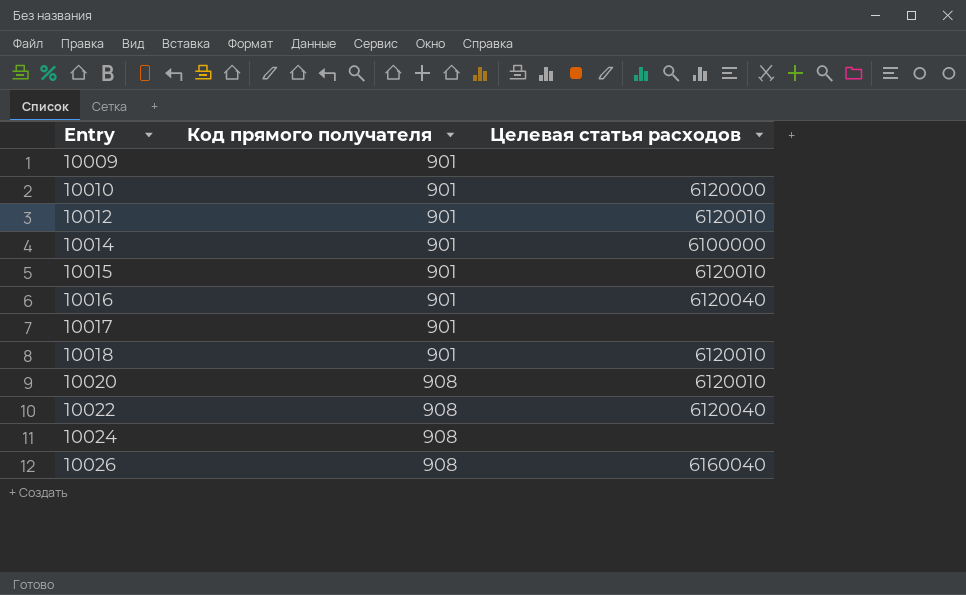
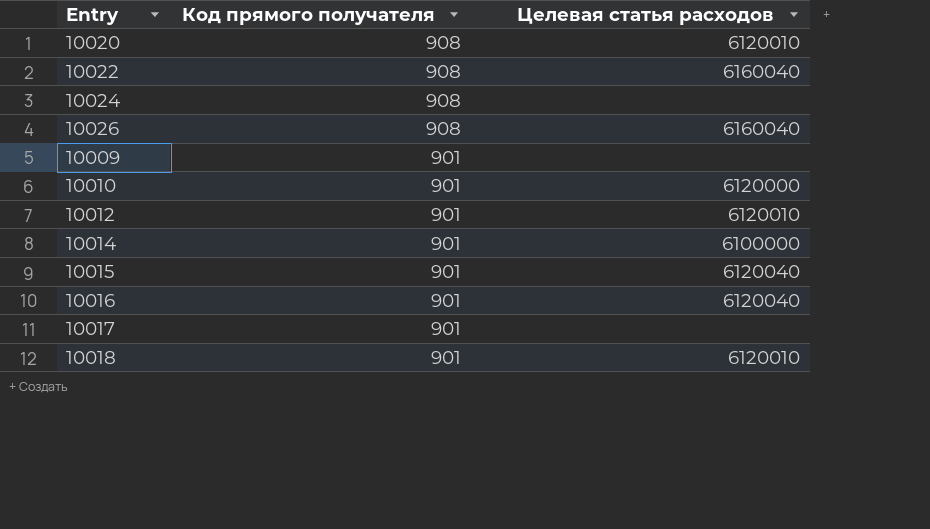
row order: Entry ascending -> Код прямого получателя descending
10022 | Целевая статья расходов: 6120040 -> 6160040
10015 | Целевая статья расходов: 6120010 -> 6120040

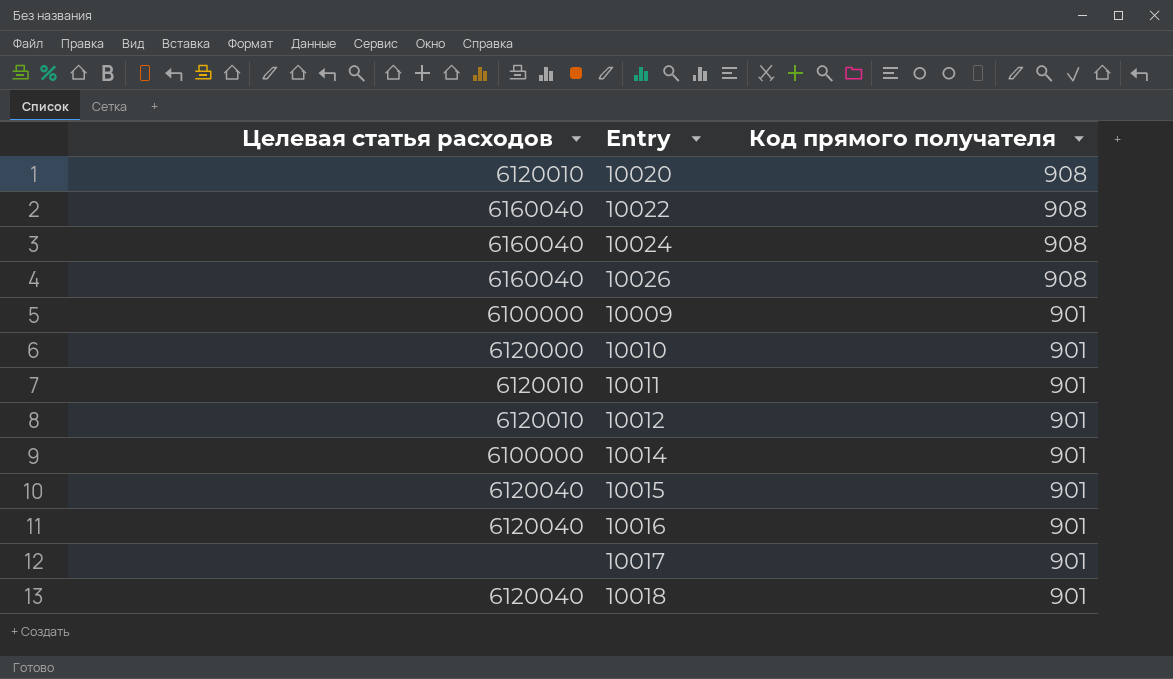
column Целевая статья расходов | position: 3 -> 1
10024 | Целевая статья расходов: none -> 6160040
10009 | Целевая статья расходов: none -> 6100000
row 10011: none -> 6120010 | 901
10018 | Целевая статья расходов: 6120010 -> 6120040

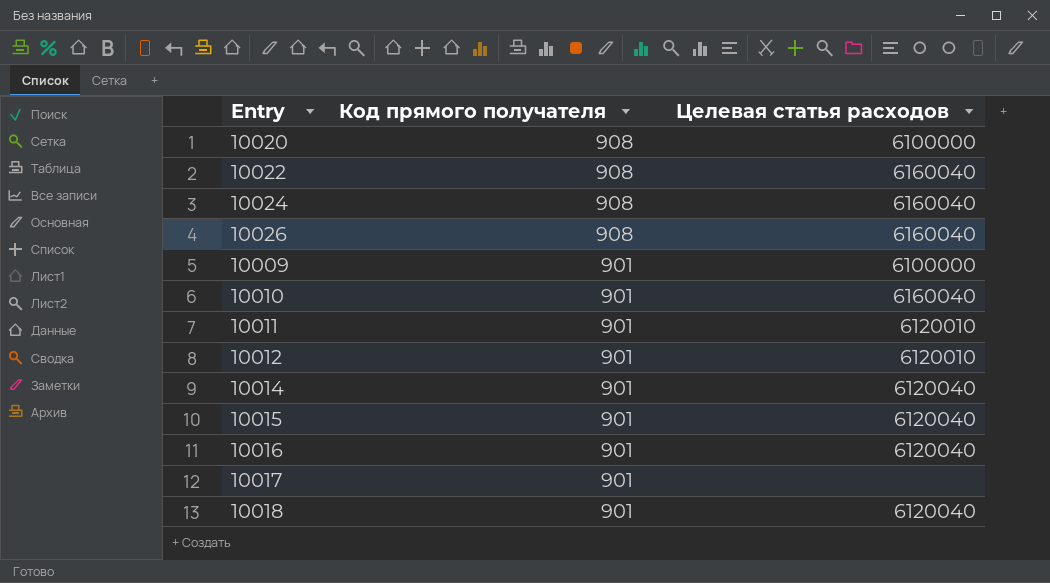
column Целевая статья расходов | position: 1 -> 3
10020 | Целевая статья расходов: 6120010 -> 6100000
10010 | Целевая статья расходов: 6120000 -> 6160040
10014 | Целевая статья расходов: 6100000 -> 6120040

